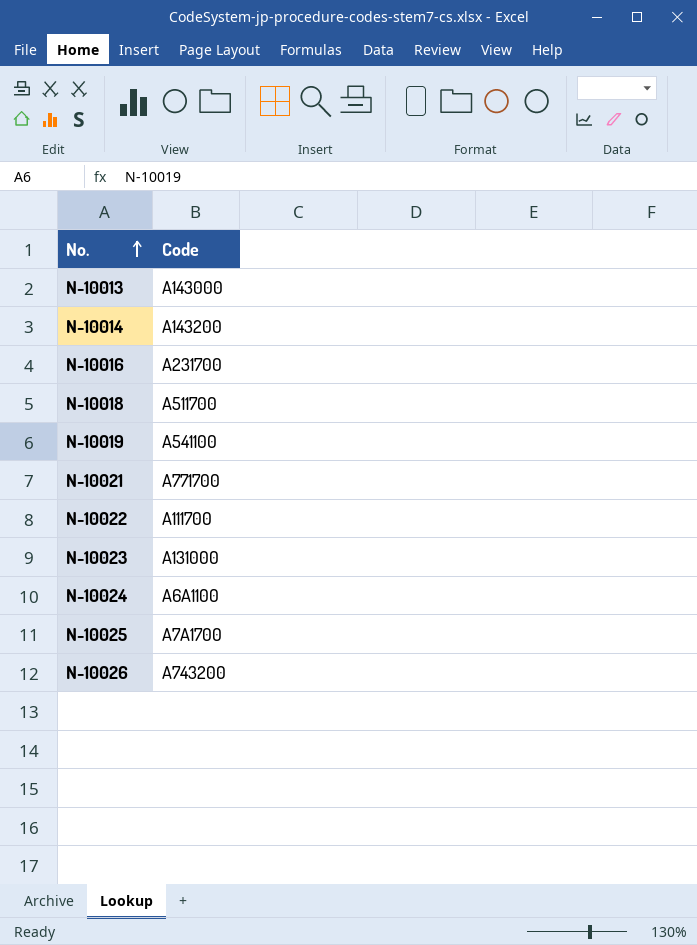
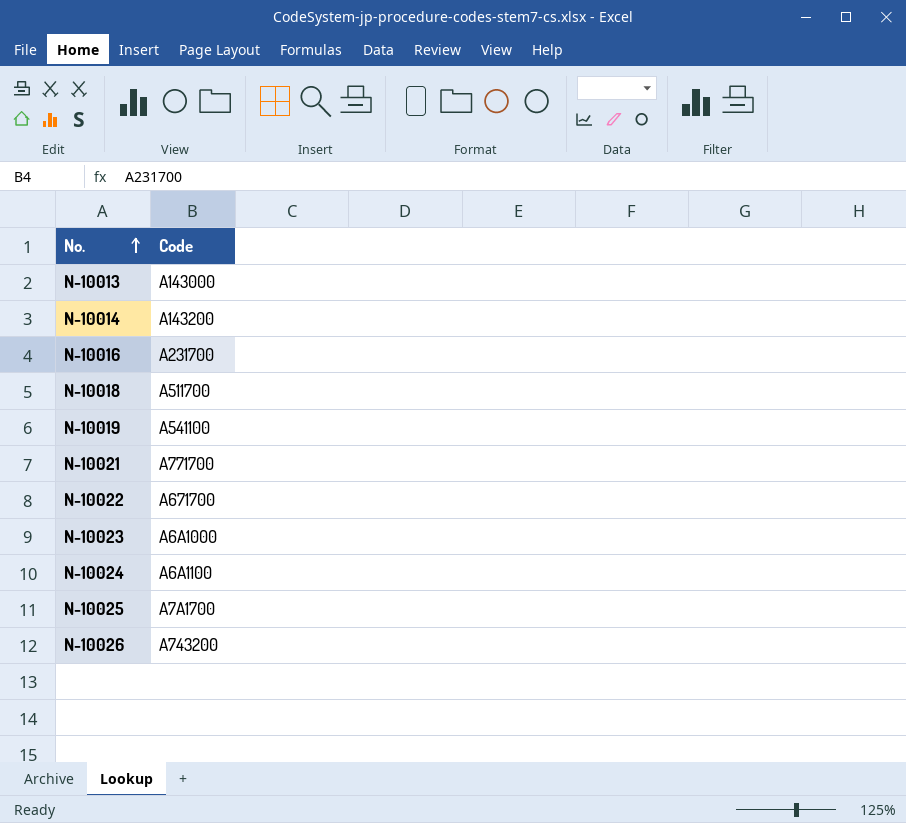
N-10022 | Code: A111700 -> A671700
N-10023 | Code: A131000 -> A6A1000

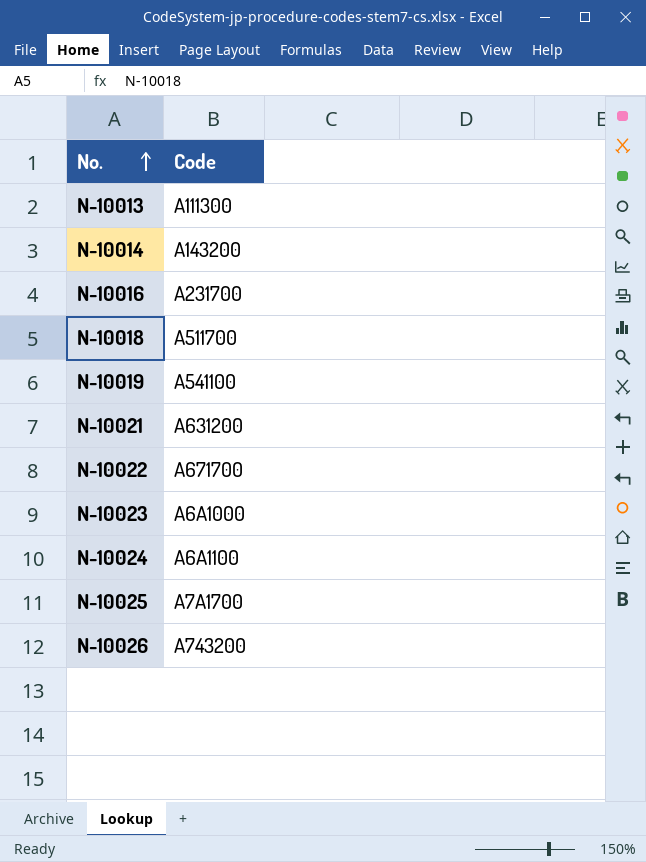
N-10013 | Code: A143000 -> A111300
N-10021 | Code: A771700 -> A631200

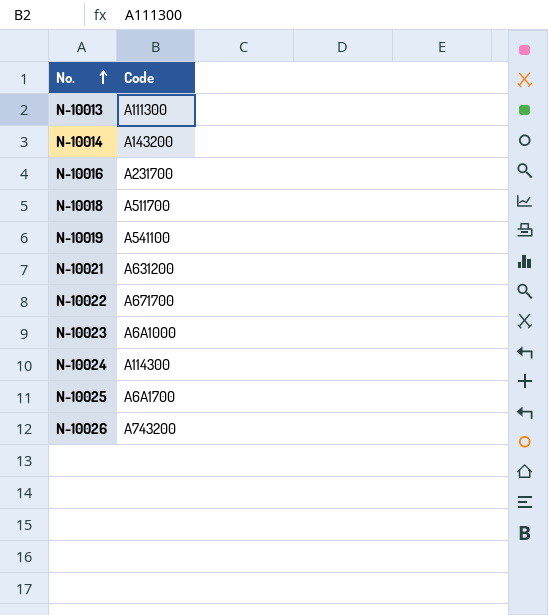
N-10024 | Code: A6A1100 -> A114300
N-10025 | Code: A7A1700 -> A6A1700

